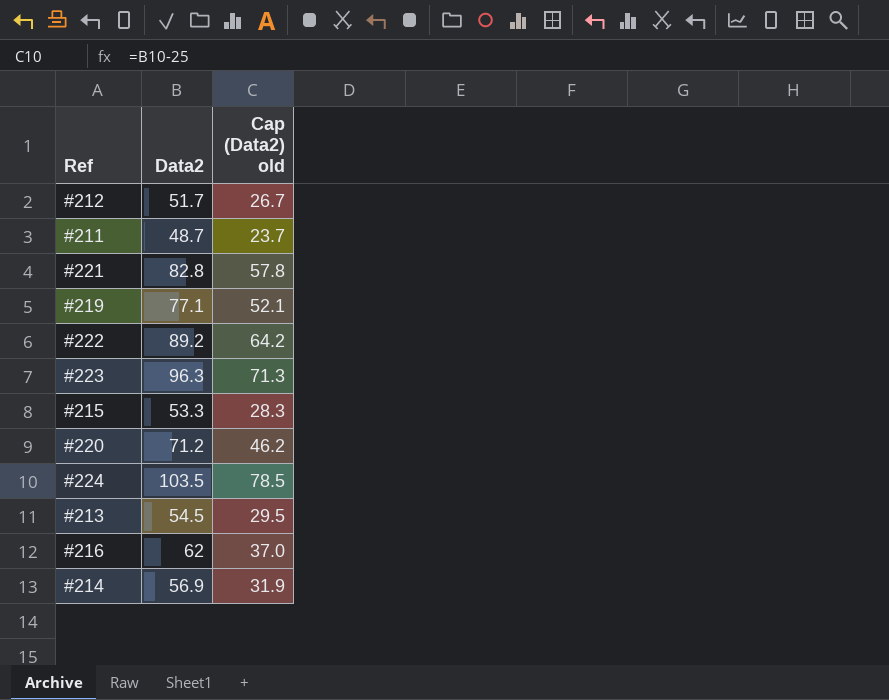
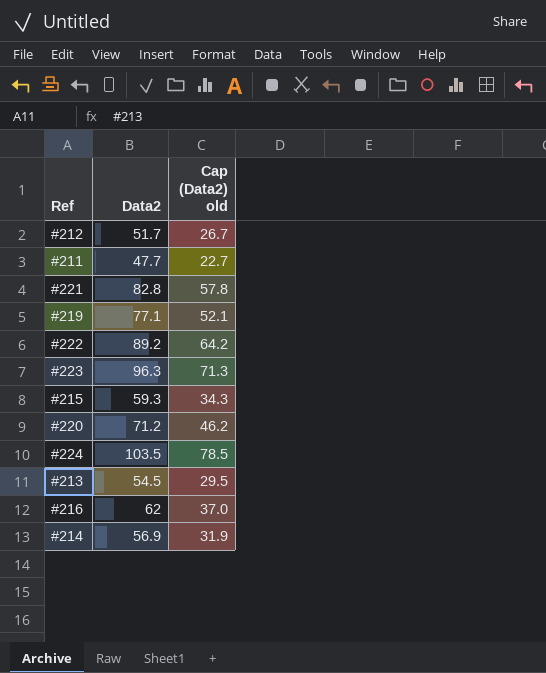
#211 | Data2: 48.7 -> 47.7
#211 | Cap (Data2) old: 23.7 -> 22.7
#215 | Data2: 53.3 -> 59.3
#215 | Cap (Data2) old: 28.3 -> 34.3

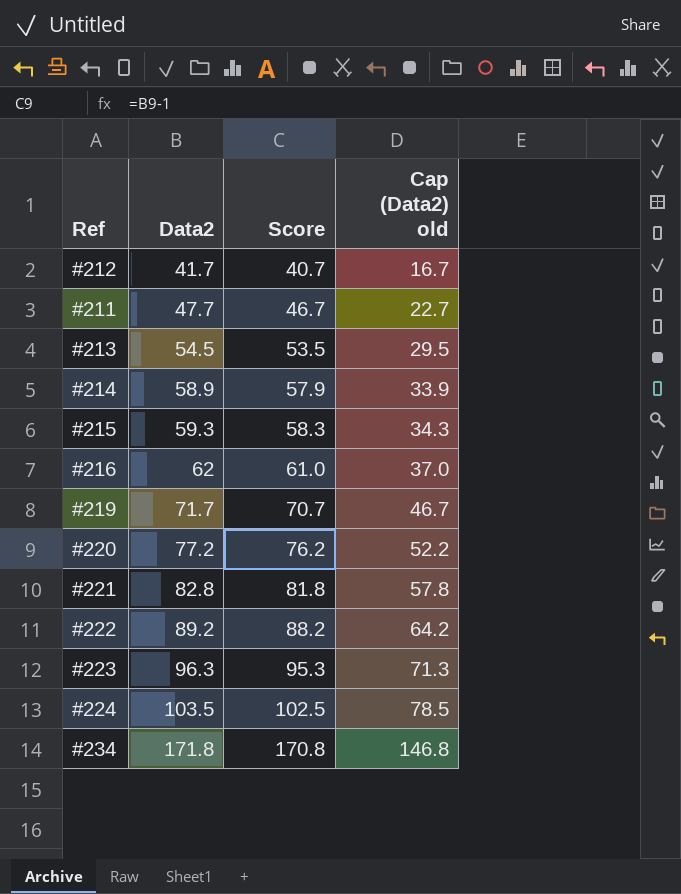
row order: none -> Data2 ascending
column Score | formula: none -> [Data2] - 1
#212 | Data2: 51.7 -> 41.7
#212 | Cap (Data2) old: 26.7 -> 16.7
#214 | Data2: 56.9 -> 58.9
#214 | Cap (Data2) old: 31.9 -> 33.9
#219 | Data2: 77.1 -> 71.7
#219 | Cap (Data2) old: 52.1 -> 46.7
#220 | Data2: 71.2 -> 77.2
#220 | Cap (Data2) old: 46.2 -> 52.2
row #234: none -> 171.8 | 170.8 | 146.8

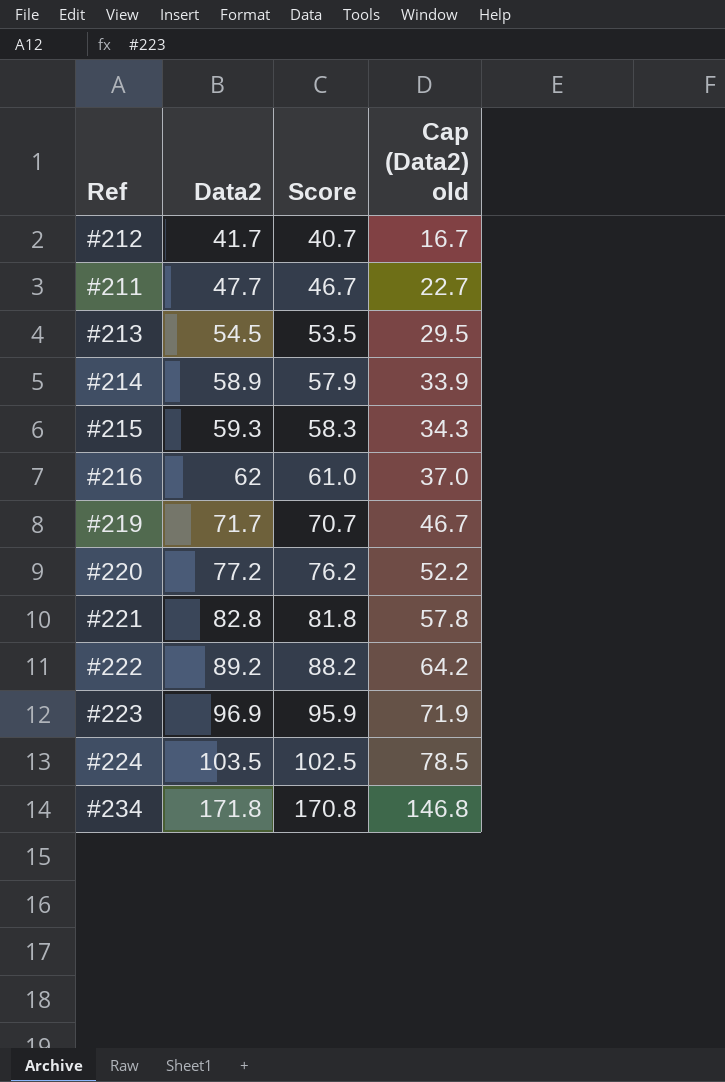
#223 | Data2: 96.3 -> 96.9
#223 | Score: 95.3 -> 95.9
#223 | Cap (Data2) old: 71.3 -> 71.9

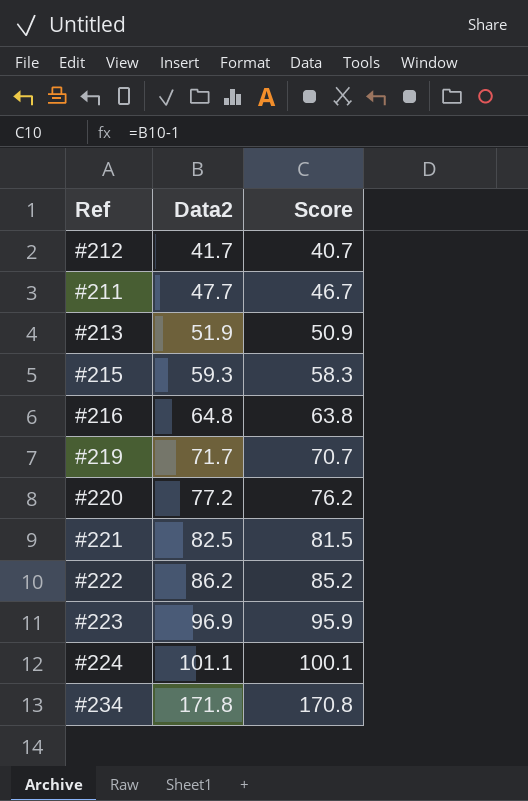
column Cap (Data2) old | formula: [Data2] - 25 -> none
row #214: 58.9 | 57.9 | 33.9 -> none
#213 | Data2: 54.5 -> 51.9
#213 | Score: 53.5 -> 50.9
#216 | Data2: 62 -> 64.8
#216 | Score: 61.0 -> 63.8
#221 | Data2: 82.8 -> 82.5
#221 | Score: 81.8 -> 81.5
#222 | Data2: 89.2 -> 86.2
#222 | Score: 88.2 -> 85.2
#224 | Data2: 103.5 -> 101.1
#224 | Score: 102.5 -> 100.1

